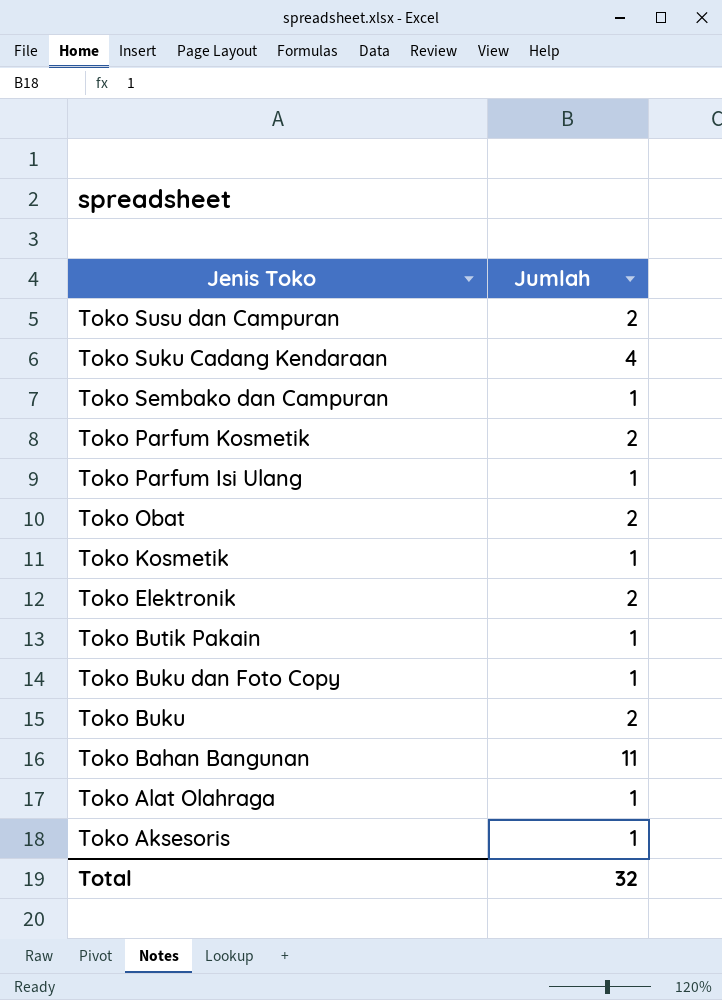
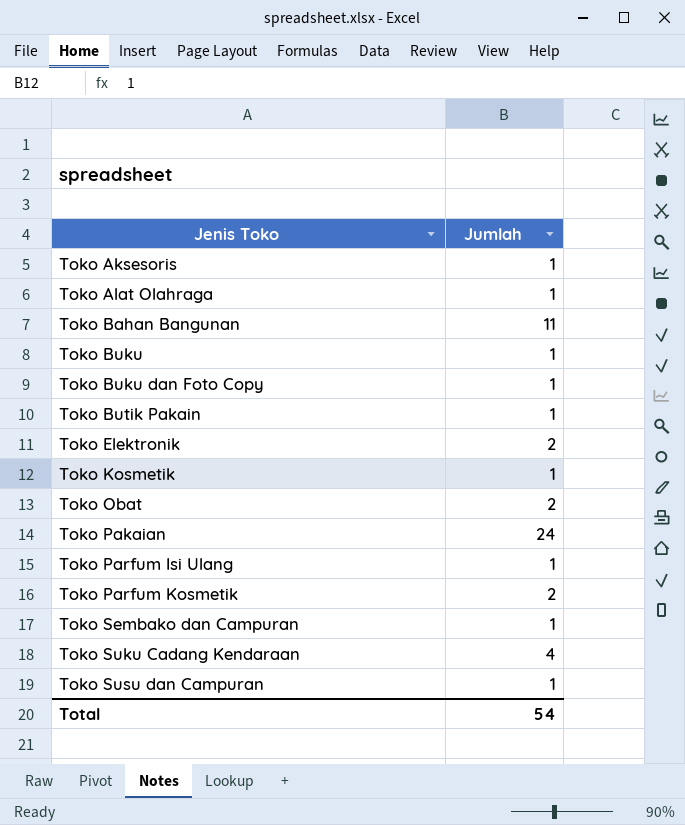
row order: Jenis Toko descending -> Jenis Toko ascending
Toko Buku | Jumlah: 2 -> 1
row Toko Pakaian: none -> 24
Toko Susu dan Campuran | Jumlah: 2 -> 1
Total | Jumlah: 32 -> 54

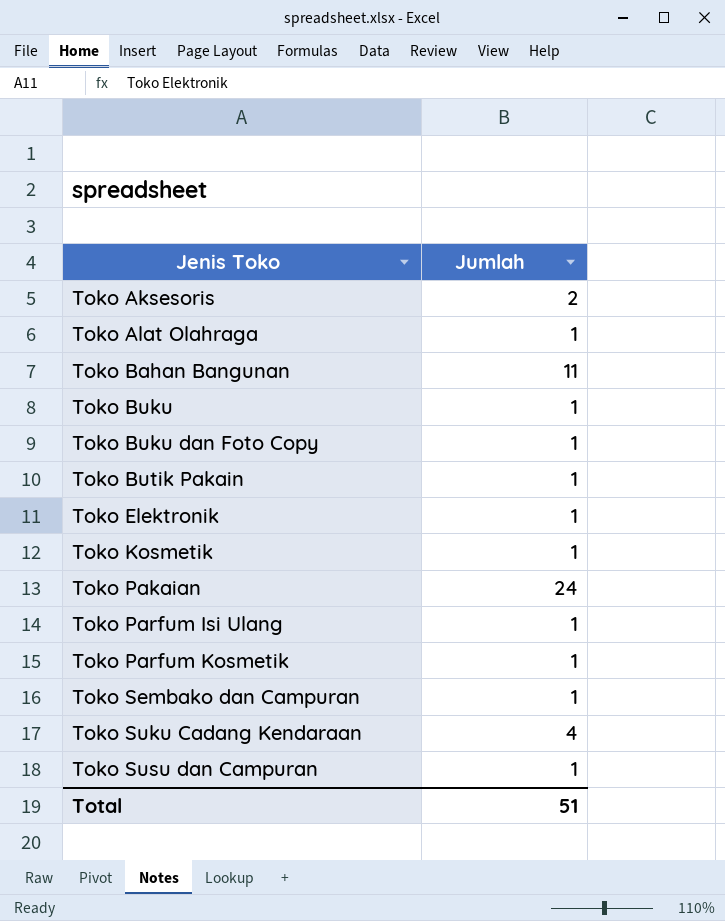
row Toko Obat: 2 -> none
Toko Aksesoris | Jumlah: 1 -> 2
Toko Elektronik | Jumlah: 2 -> 1
Toko Parfum Kosmetik | Jumlah: 2 -> 1
Total | Jumlah: 54 -> 51

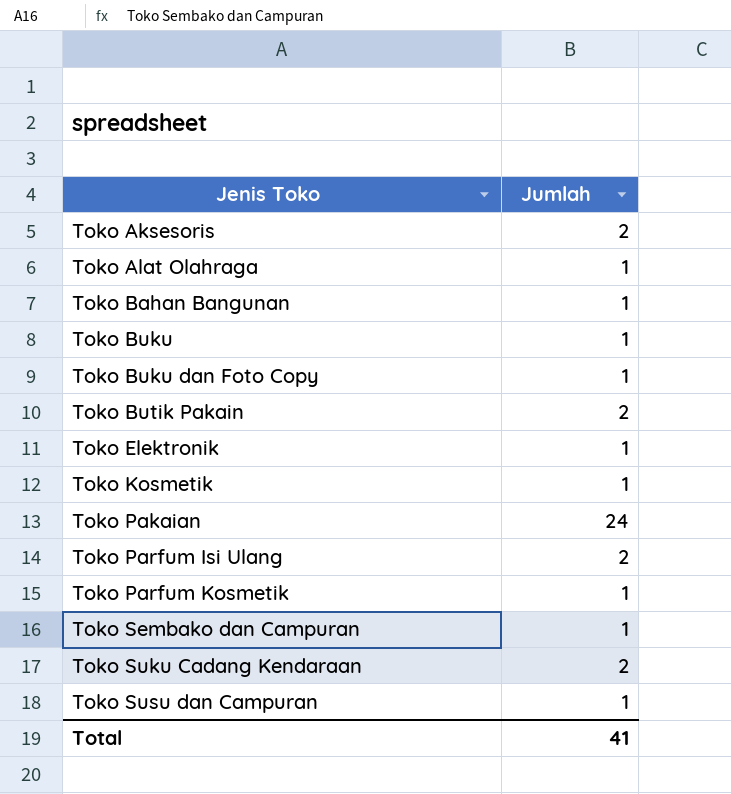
Toko Bahan Bangunan | Jumlah: 11 -> 1
Toko Butik Pakain | Jumlah: 1 -> 2
Toko Parfum Isi Ulang | Jumlah: 1 -> 2
Toko Suku Cadang Kendaraan | Jumlah: 4 -> 2
Total | Jumlah: 51 -> 41

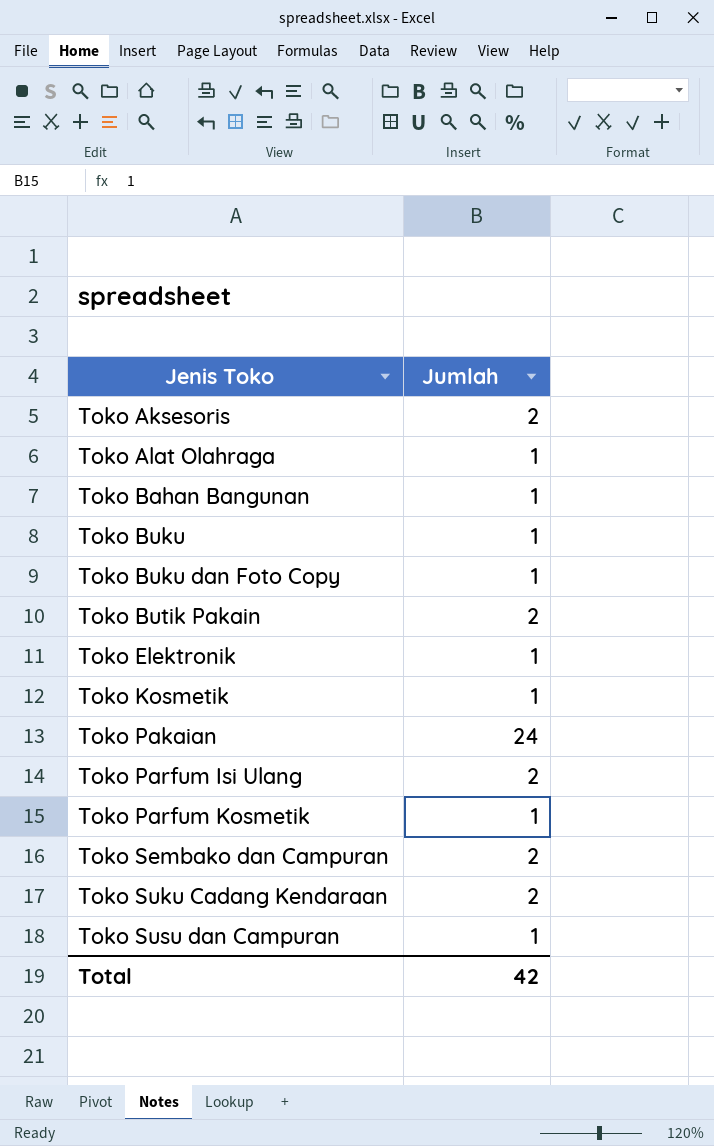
Toko Sembako dan Campuran | Jumlah: 1 -> 2
Total | Jumlah: 41 -> 42

